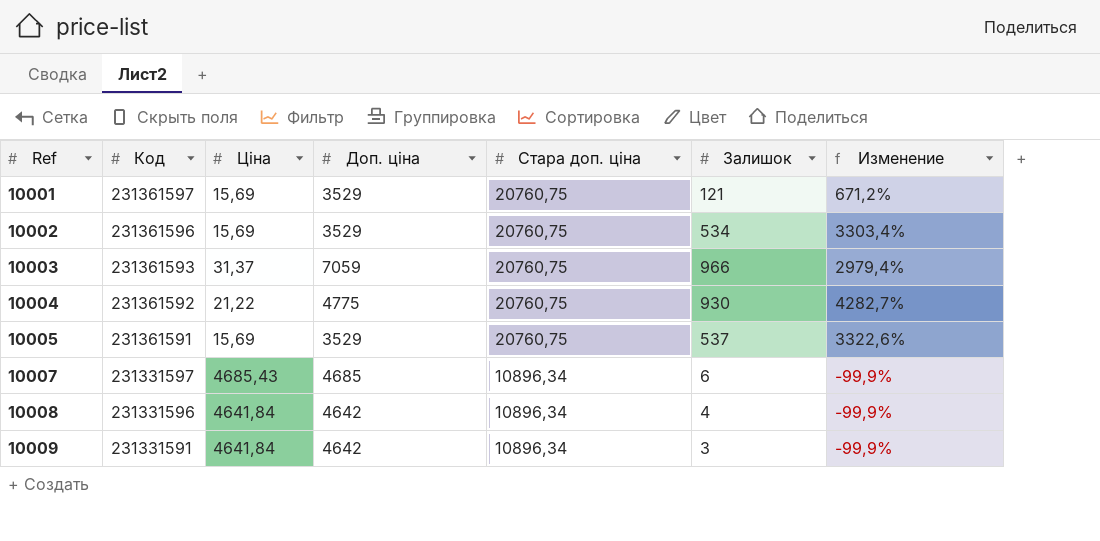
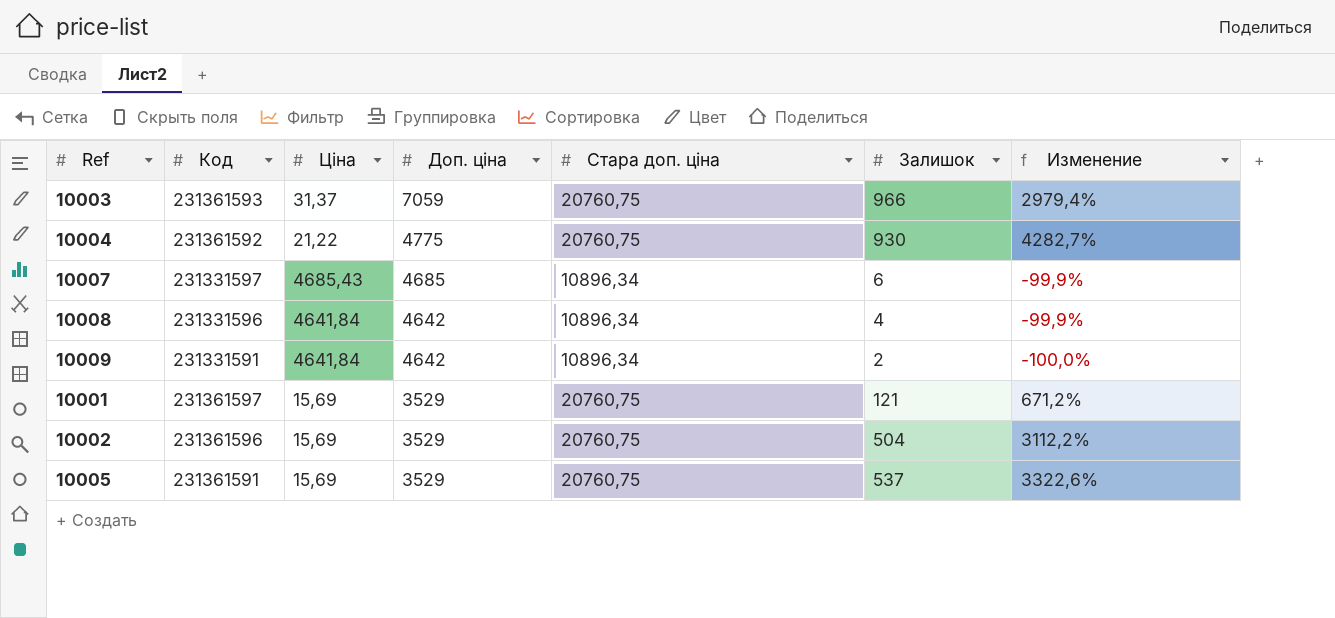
row order: Ref ascending -> Доп. ціна descending
10009 | Залишок: 3 -> 2
10009 | Изменение: -99,9% -> -100,0%
10002 | Залишок: 534 -> 504
10002 | Изменение: 3303,4% -> 3112,2%

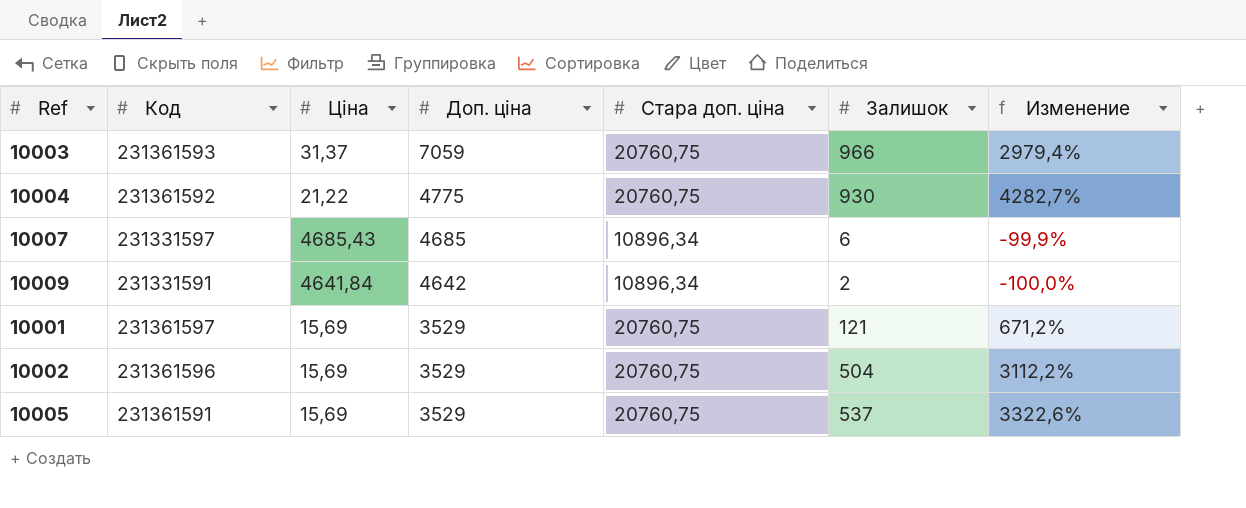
row 10008: 231331596 | 4641,84 | 4642 | 10896,34 | 4 | -99,9% -> none

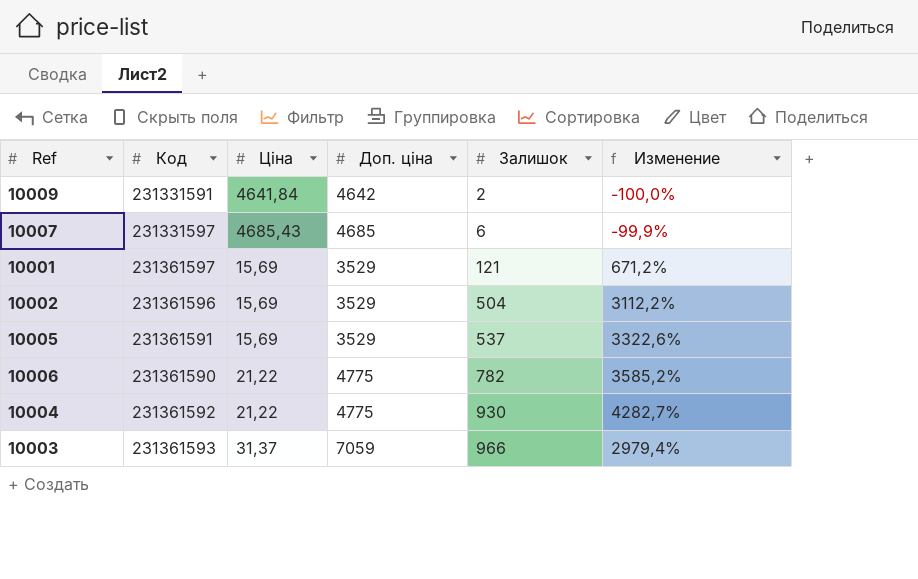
row order: Доп. ціна descending -> Залишок ascending
column Стара доп. ціна | position: 5 -> none
row 10006: none -> 231361590 | 21,22 | 4775 | 782 | 3585,2%

